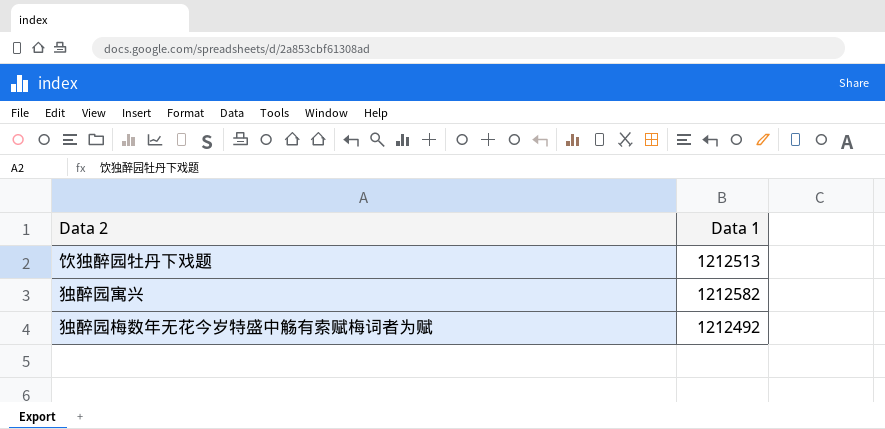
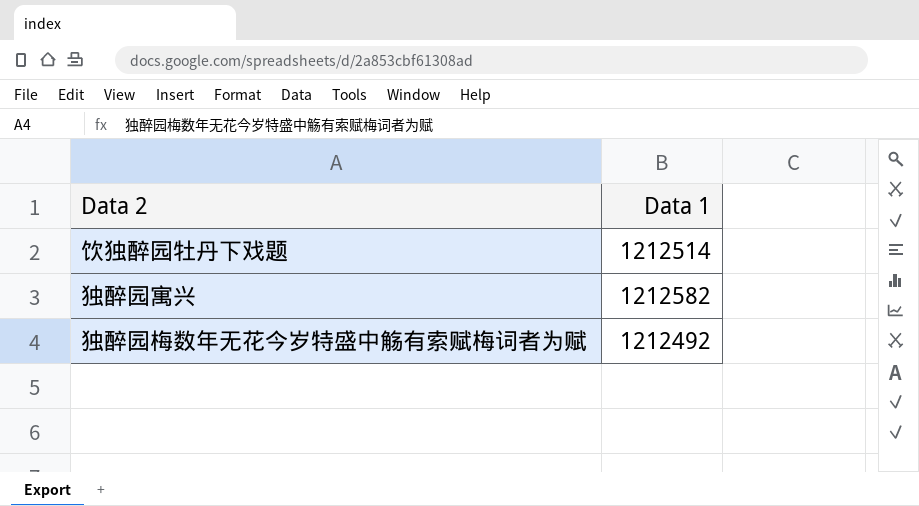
饮独醉园牡丹下戏题 | Data 1: 1212513 -> 1212514

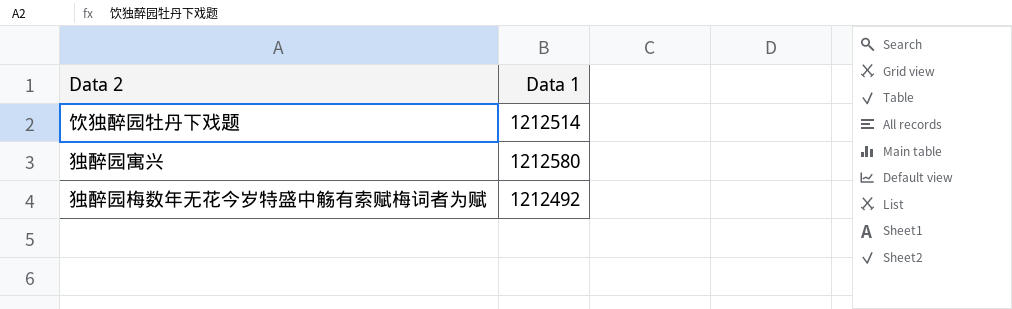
独醉园寓兴 | Data 1: 1212582 -> 1212580

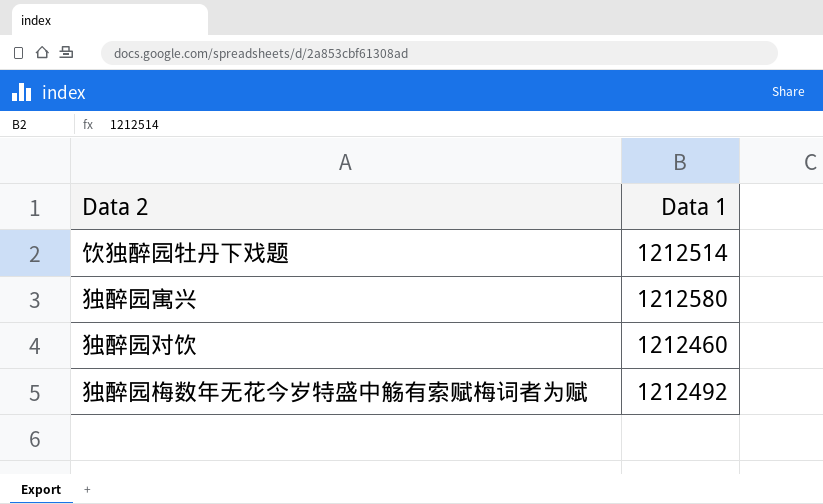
row 独醉园对饮: none -> 1212460

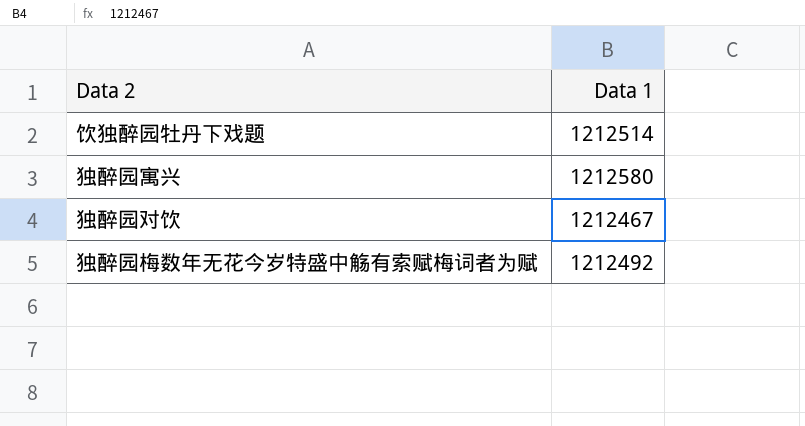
独醉园对饮 | Data 1: 1212460 -> 1212467

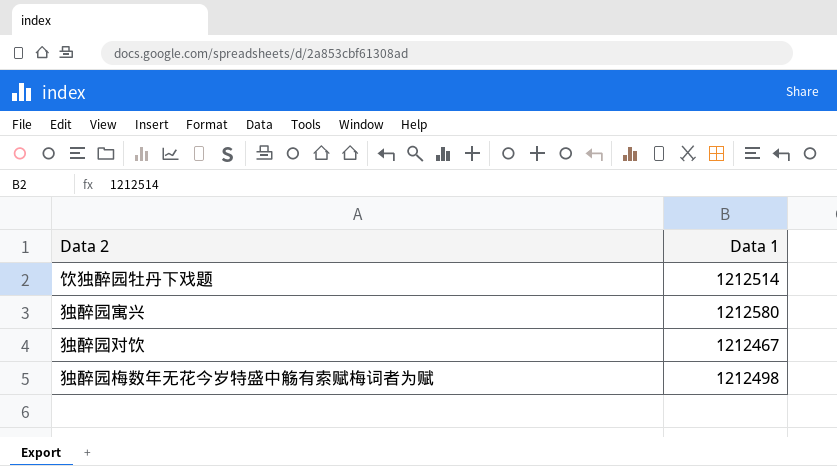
独醉园梅数年无花今岁特盛中觞有索赋梅词者为赋 | Data 1: 1212492 -> 1212498

